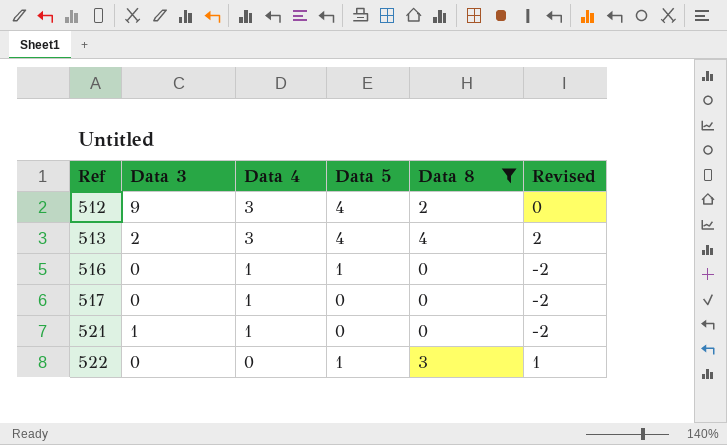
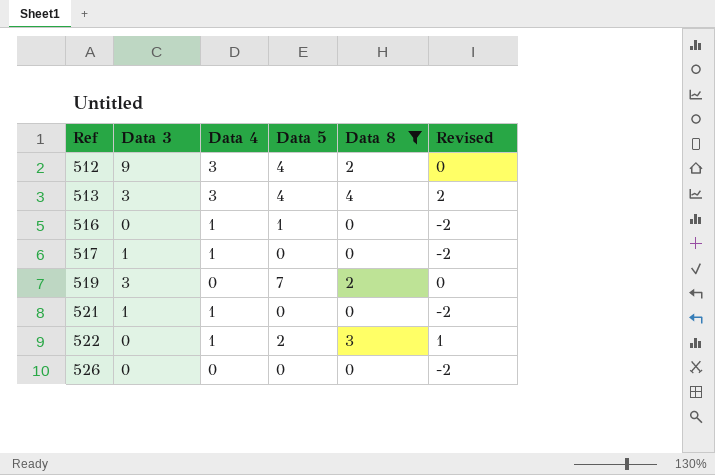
513 | Data 3: 2 -> 3
517 | Data 3: 0 -> 1
row 519: none -> 3 | 0 | 7 | 2 | 0
522 | Data 4: 0 -> 1
522 | Data 5: 1 -> 2
row 526: none -> 0 | 0 | 0 | 0 | -2

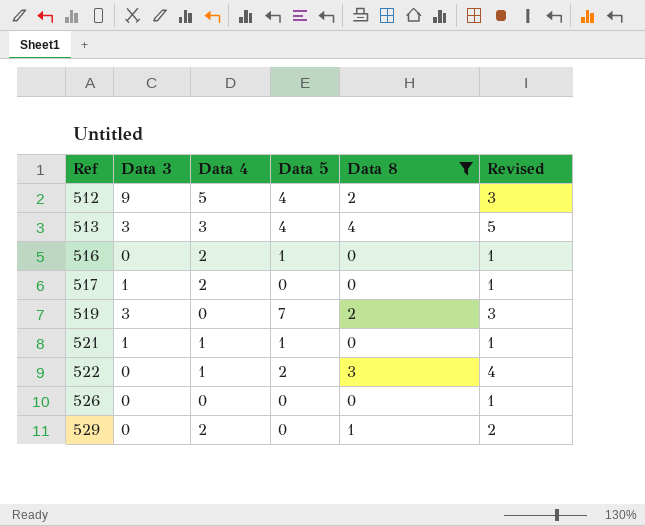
column Revised | formula: [Data 8] - 2 -> [Data 8] + 1
512 | Data 4: 3 -> 5
516 | Data 4: 1 -> 2
517 | Data 4: 1 -> 2
521 | Data 5: 0 -> 1
row 529: none -> 0 | 2 | 0 | 1 | 2

